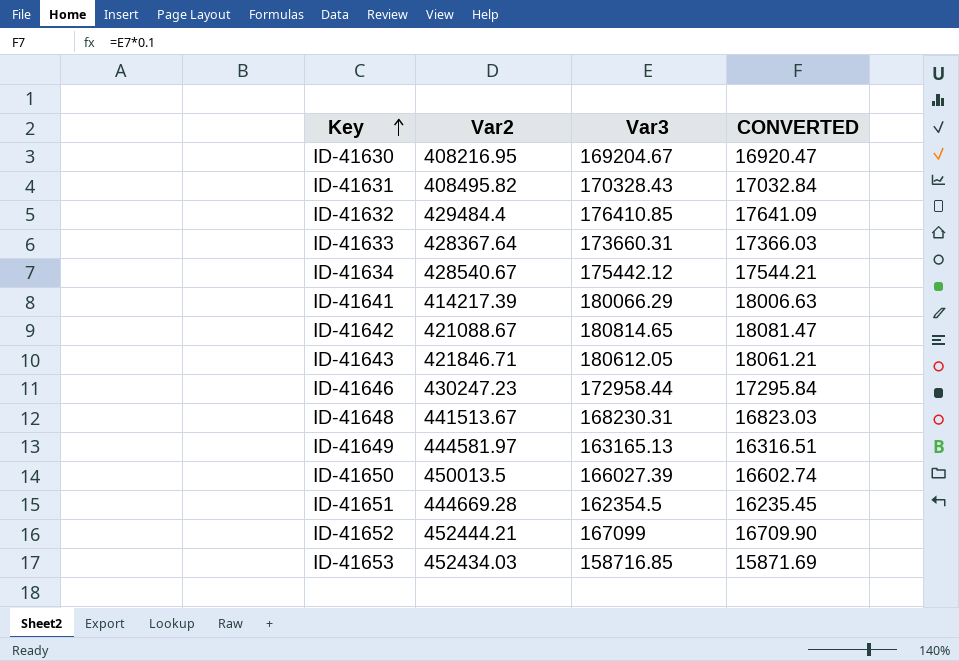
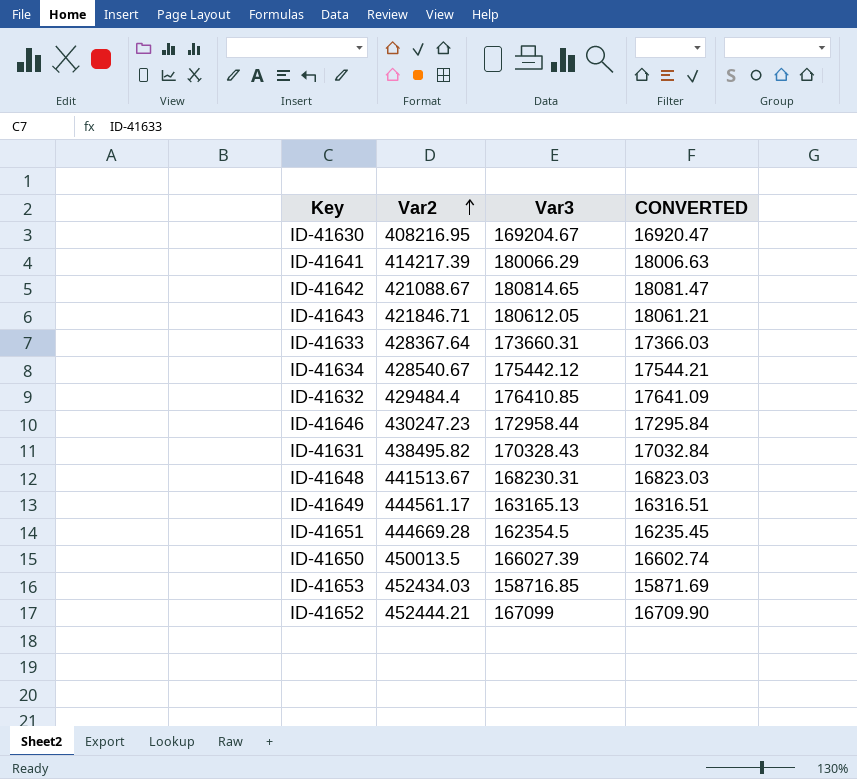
row order: Key ascending -> Var2 ascending
ID-41631 | Var2: 408495.82 -> 438495.82
ID-41649 | Var2: 444581.97 -> 444561.17

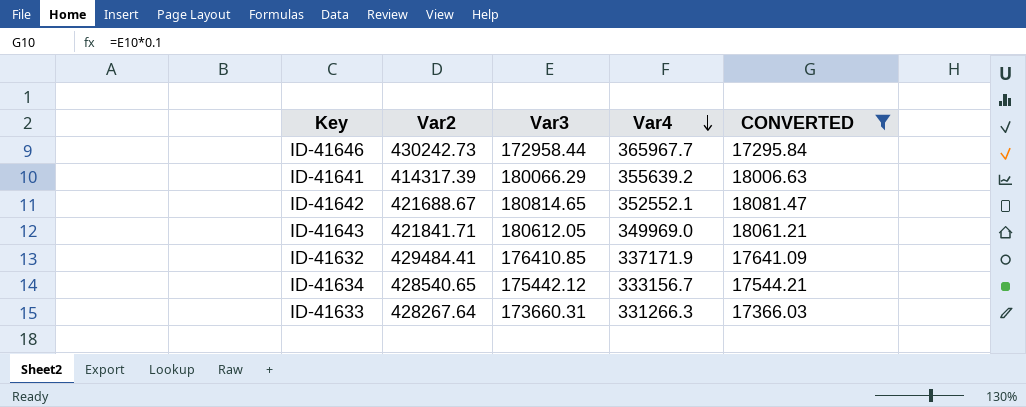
filter: none -> CONVERTED >= 17295.84
row order: Var2 ascending -> Var4 descending
column Var4 | position: none -> 4
ID-41646 | Var2: 430247.23 -> 430242.73
ID-41641 | Var2: 414217.39 -> 414317.39
ID-41642 | Var2: 421088.67 -> 421688.67
ID-41643 | Var2: 421846.71 -> 421841.71
ID-41632 | Var2: 429484.4 -> 429484.41
ID-41634 | Var2: 428540.67 -> 428540.65
ID-41633 | Var2: 428367.64 -> 428267.64

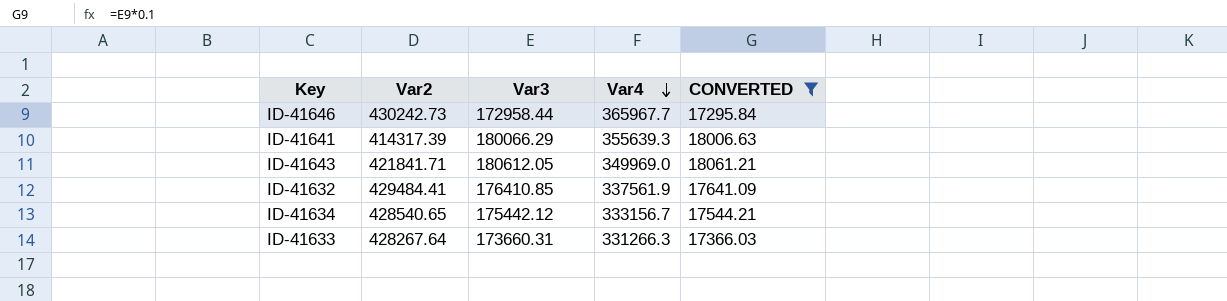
row ID-41642: 421688.67 | 180814.65 | 352552.1 | 18081.47 -> none
ID-41641 | Var4: 355639.2 -> 355639.3
ID-41632 | Var4: 337171.9 -> 337561.9

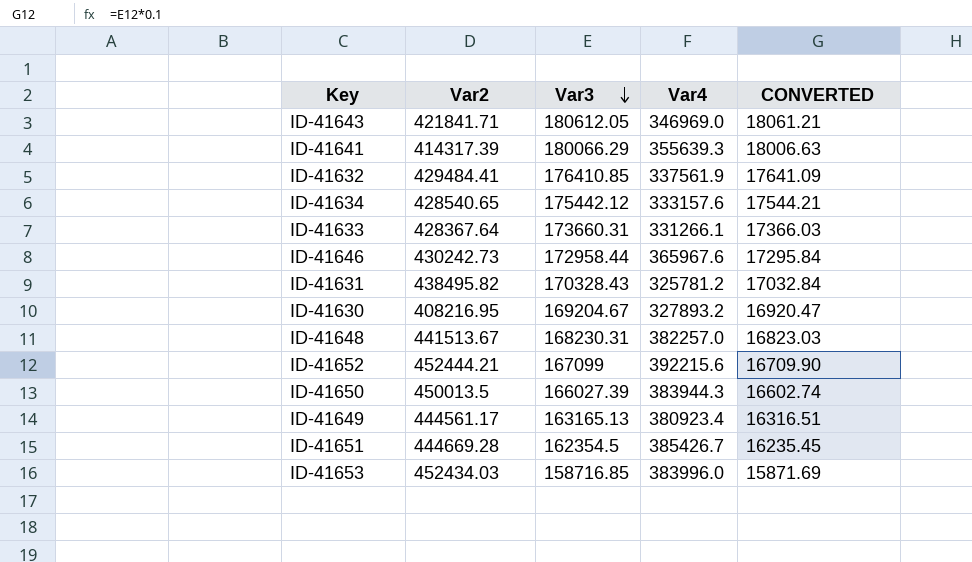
filter: CONVERTED >= 17295.84 -> none
row order: Var4 descending -> Var3 descending
ID-41643 | Var4: 349969.0 -> 346969.0
ID-41634 | Var4: 333156.7 -> 333157.6
ID-41633 | Var2: 428267.64 -> 428367.64
ID-41633 | Var4: 331266.3 -> 331266.1
ID-41646 | Var4: 365967.7 -> 365967.6

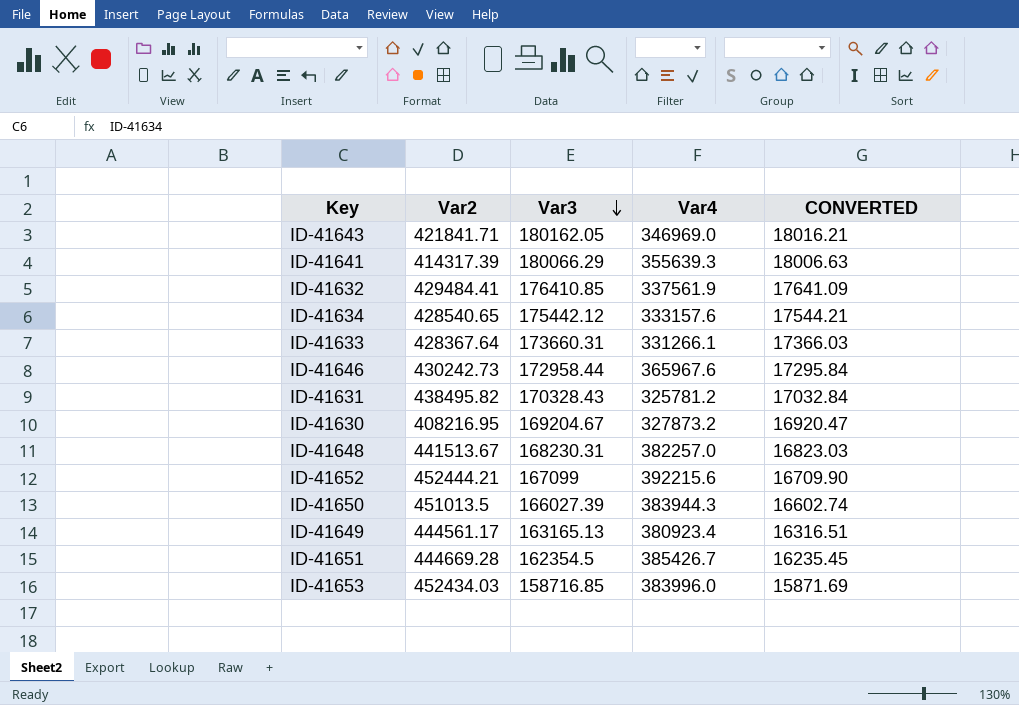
ID-41643 | Var3: 180612.05 -> 180162.05
ID-41643 | CONVERTED: 18061.21 -> 18016.21
ID-41630 | Var4: 327893.2 -> 327873.2
ID-41650 | Var2: 450013.5 -> 451013.5

